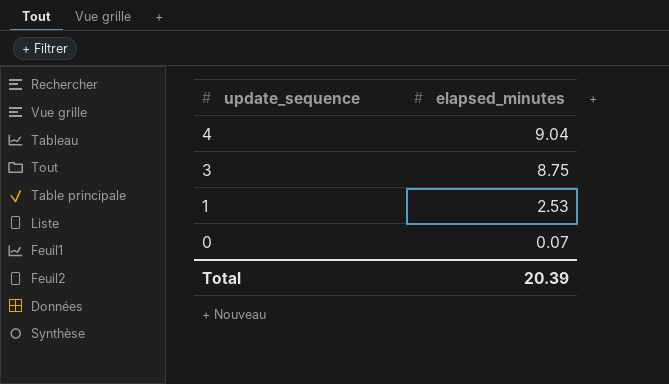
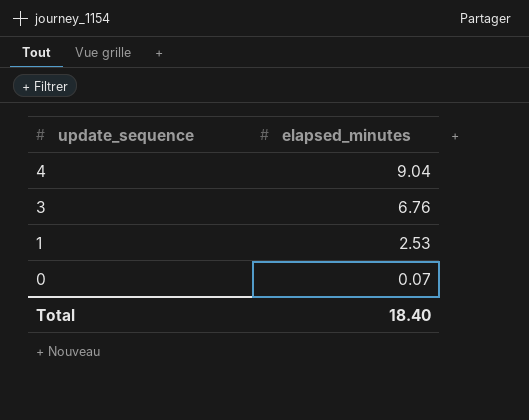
3 | elapsed_minutes: 8.75 -> 6.76
Total | elapsed_minutes: 20.39 -> 18.40

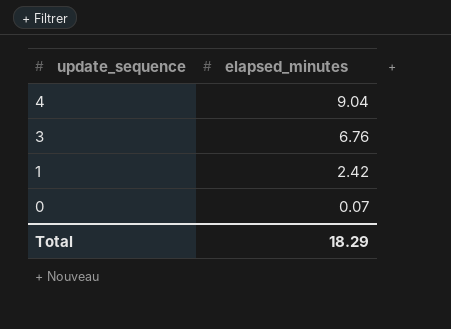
1 | elapsed_minutes: 2.53 -> 2.42
Total | elapsed_minutes: 18.40 -> 18.29

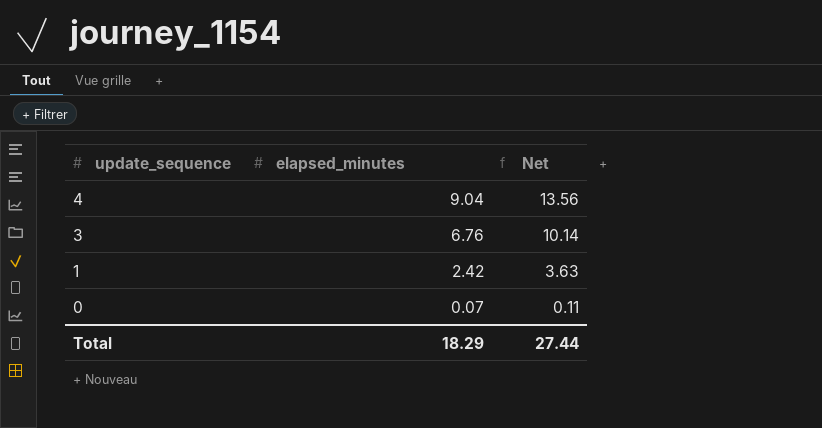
column Net | formula: none -> [elapsed_minutes] * 1.5

